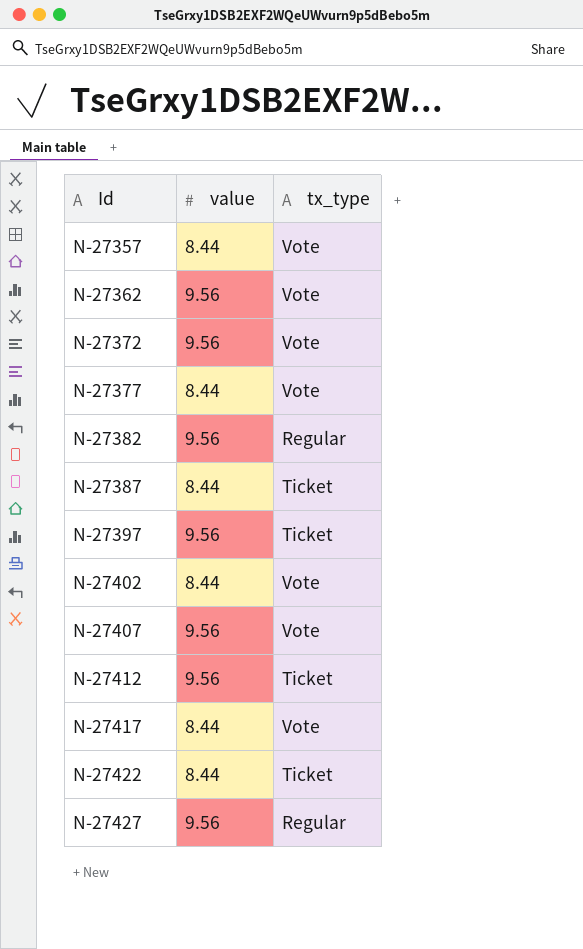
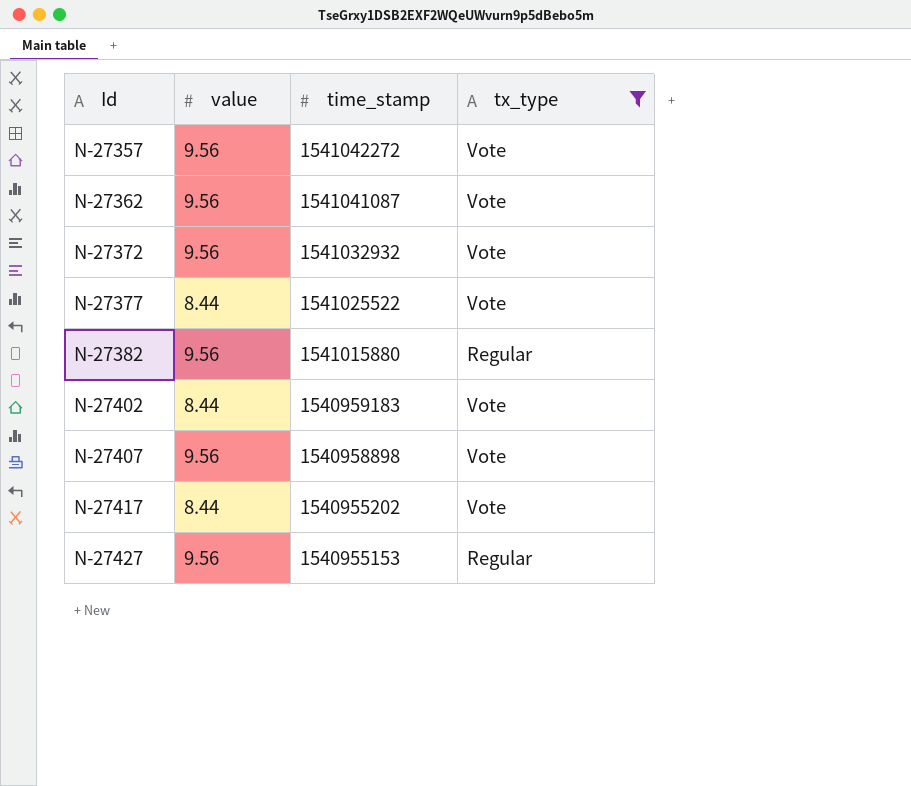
filter: none -> tx_type != Ticket
column time_stamp | position: none -> 3
N-27357 | value: 8.44 -> 9.56

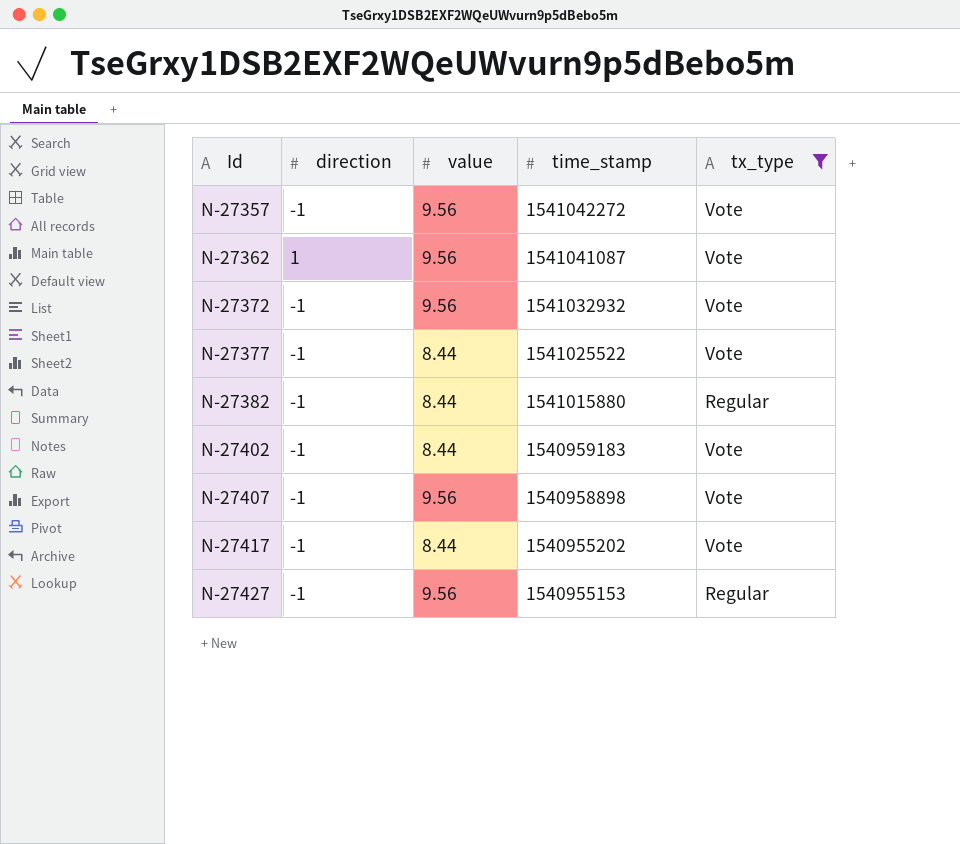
column direction | position: none -> 2
N-27382 | value: 9.56 -> 8.44

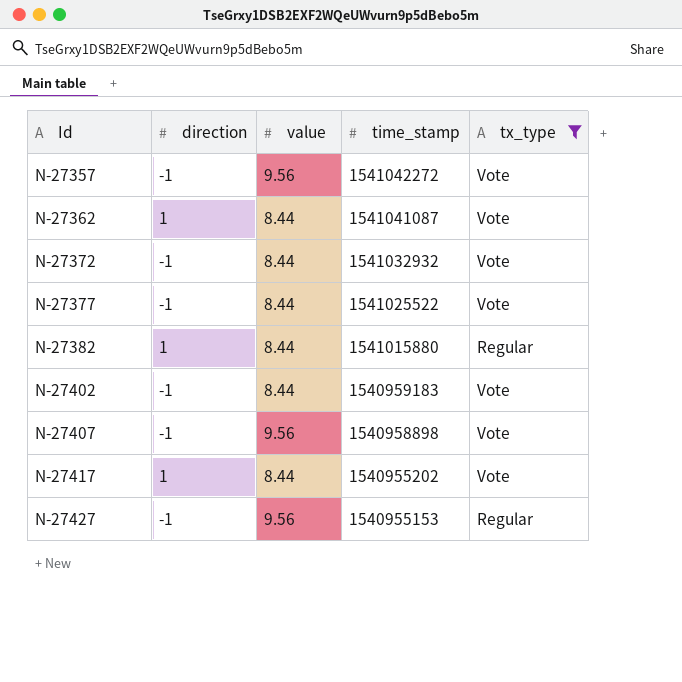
N-27362 | value: 9.56 -> 8.44
N-27372 | value: 9.56 -> 8.44
N-27382 | direction: -1 -> 1
N-27417 | direction: -1 -> 1

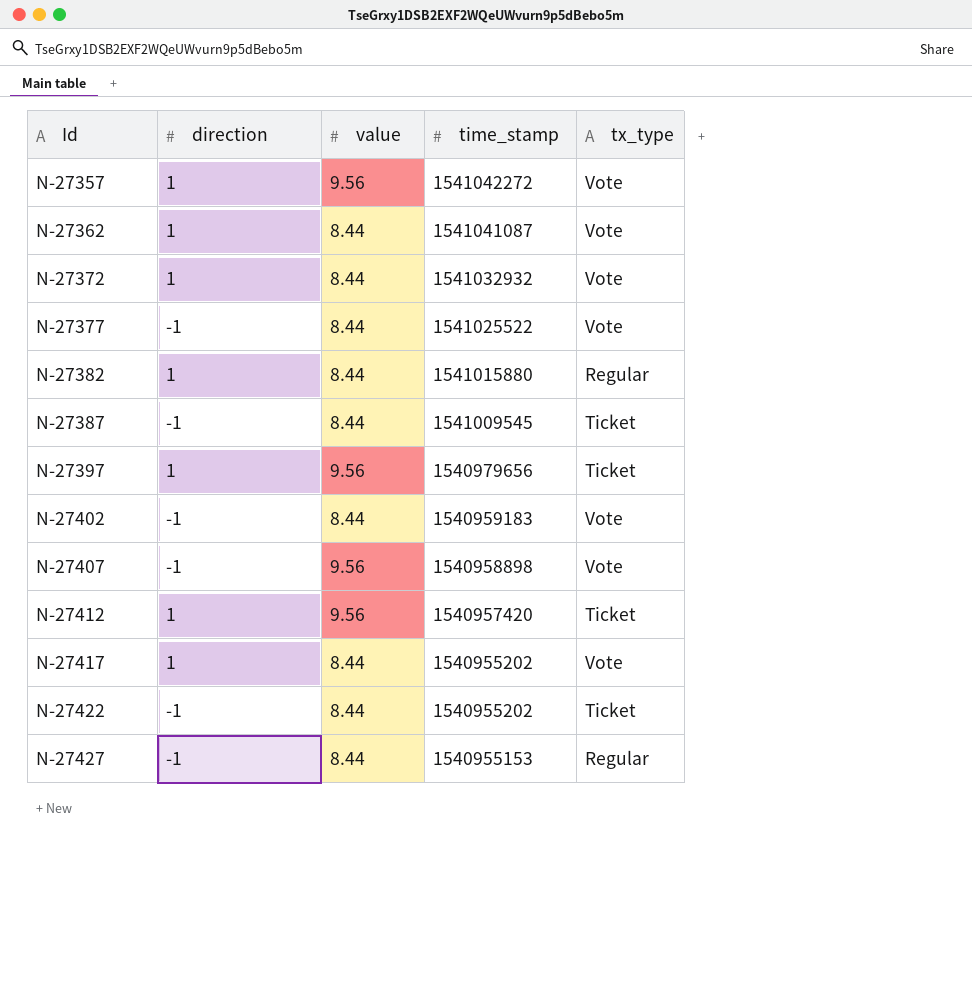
filter: tx_type != Ticket -> none
N-27357 | direction: -1 -> 1
N-27372 | direction: -1 -> 1
N-27427 | value: 9.56 -> 8.44

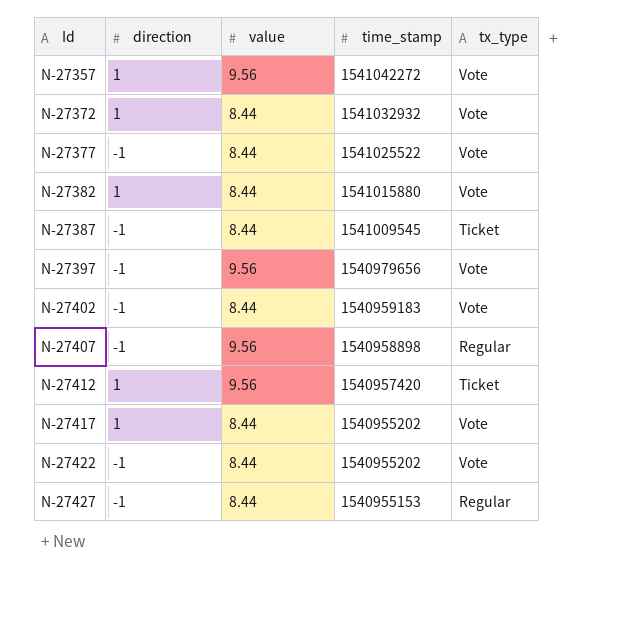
row N-27362: 1 | 8.44 | 1541041087 | Vote -> none
N-27382 | tx_type: Regular -> Vote
N-27397 | direction: 1 -> -1
N-27397 | tx_type: Ticket -> Vote
N-27407 | tx_type: Vote -> Regular
N-27422 | tx_type: Ticket -> Vote

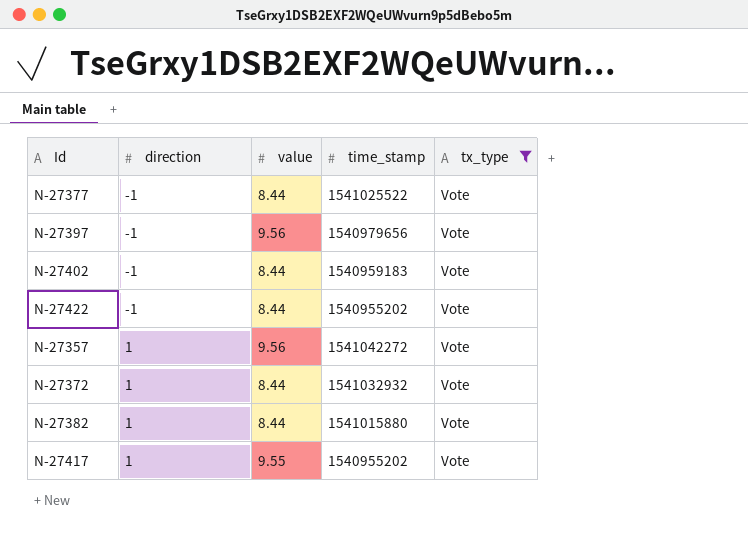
filter: none -> tx_type = Vote
row order: Id ascending -> direction ascending
N-27417 | value: 8.44 -> 9.55

